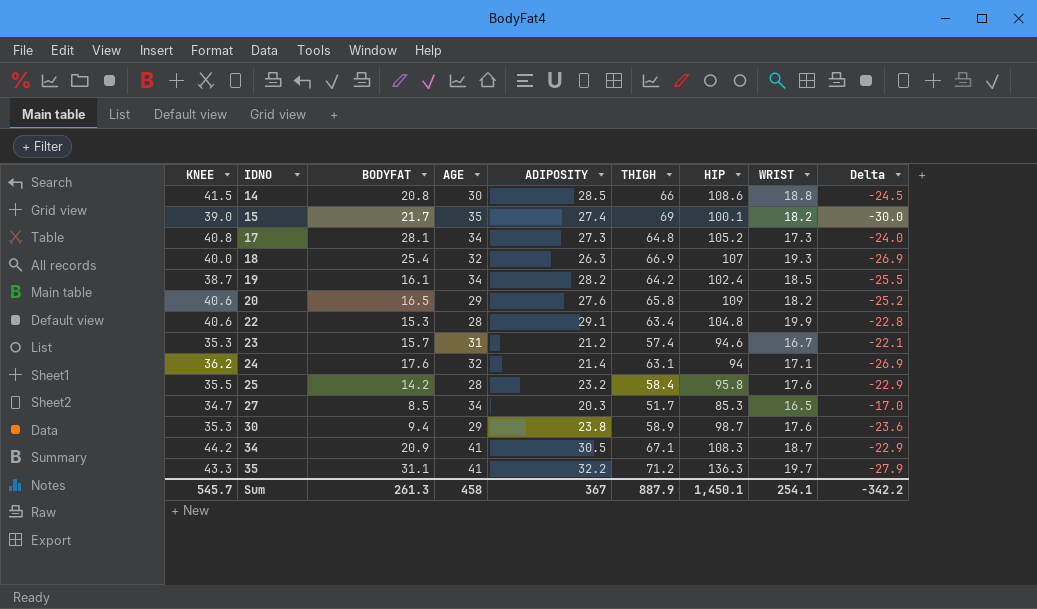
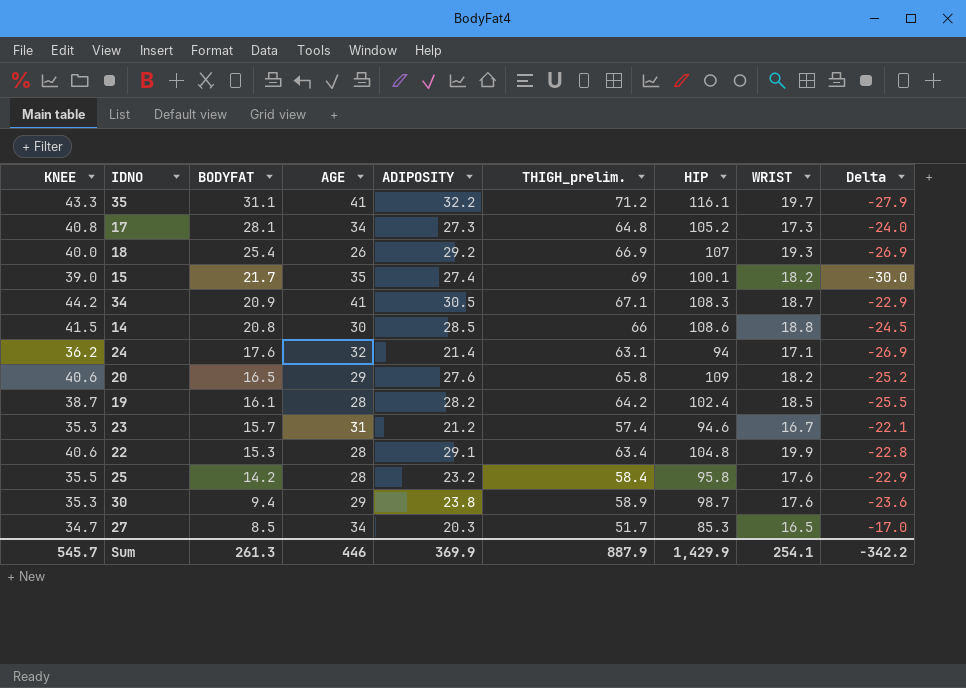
row order: IDNO ascending -> BODYFAT descending
column name: THIGH -> THIGH_prelim.
35 | HIP: 136.3 -> 116.1
18 | AGE: 32 -> 26
18 | ADIPOSITY: 26.3 -> 29.2
19 | AGE: 34 -> 28
Sum | AGE: 458 -> 446
Sum | ADIPOSITY: 367 -> 369.9
Sum | HIP: 1,450.1 -> 1,429.9

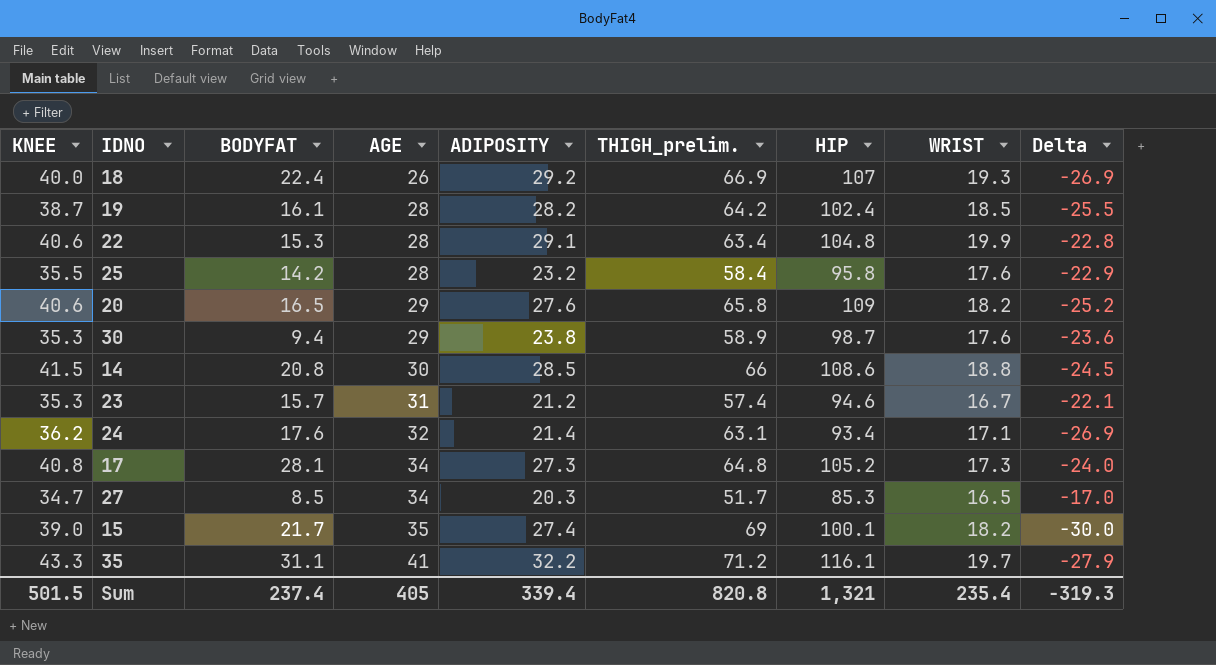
row order: BODYFAT descending -> AGE ascending
row 34: 44.2 | 20.9 | 41 | 30.5 | 67.1 | 108.3 | 18.7 | -22.9 -> none
18 | BODYFAT: 25.4 -> 22.4
24 | HIP: 94 -> 93.4
Sum | KNEE: 545.7 -> 501.5
Sum | BODYFAT: 261.3 -> 237.4
Sum | AGE: 446 -> 405
Sum | ADIPOSITY: 369.9 -> 339.4
Sum | THIGH_prelim.: 887.9 -> 820.8
Sum | HIP: 1,429.9 -> 1,321
Sum | WRIST: 254.1 -> 235.4
Sum | Delta: -342.2 -> -319.3

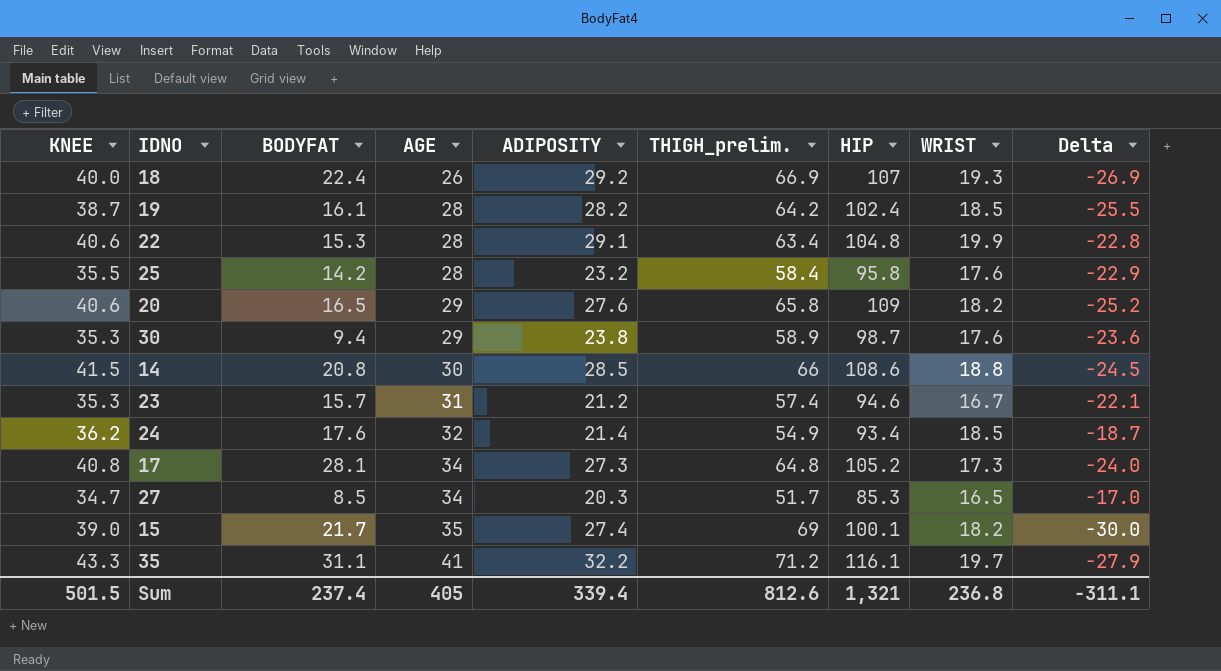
24 | THIGH_prelim.: 63.1 -> 54.9
24 | WRIST: 17.1 -> 18.5
24 | Delta: -26.9 -> -18.7
Sum | THIGH_prelim.: 820.8 -> 812.6
Sum | WRIST: 235.4 -> 236.8
Sum | Delta: -319.3 -> -311.1

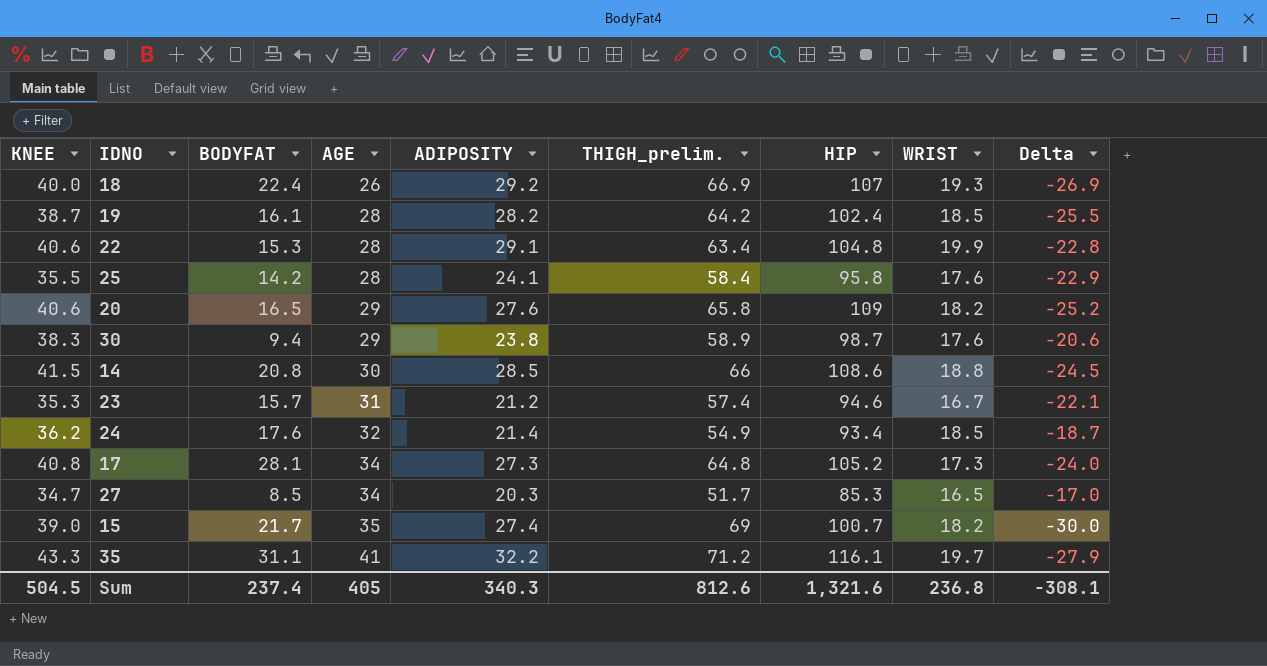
25 | ADIPOSITY: 23.2 -> 24.1
30 | KNEE: 35.3 -> 38.3
30 | Delta: -23.6 -> -20.6
15 | HIP: 100.1 -> 100.7
Sum | KNEE: 501.5 -> 504.5
Sum | ADIPOSITY: 339.4 -> 340.3
Sum | HIP: 1,321 -> 1,321.6
Sum | Delta: -311.1 -> -308.1

